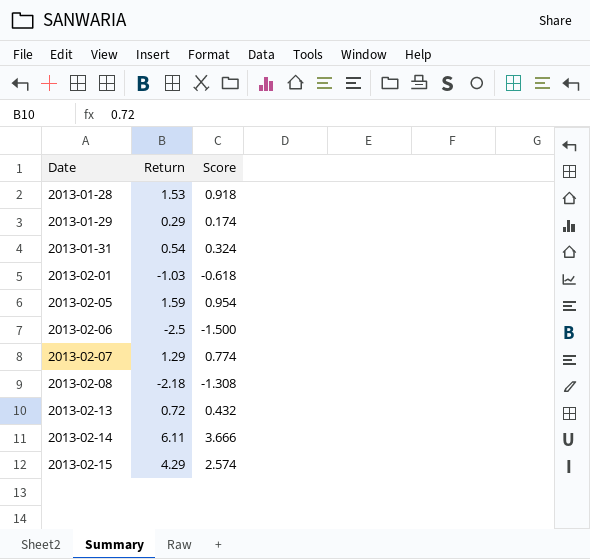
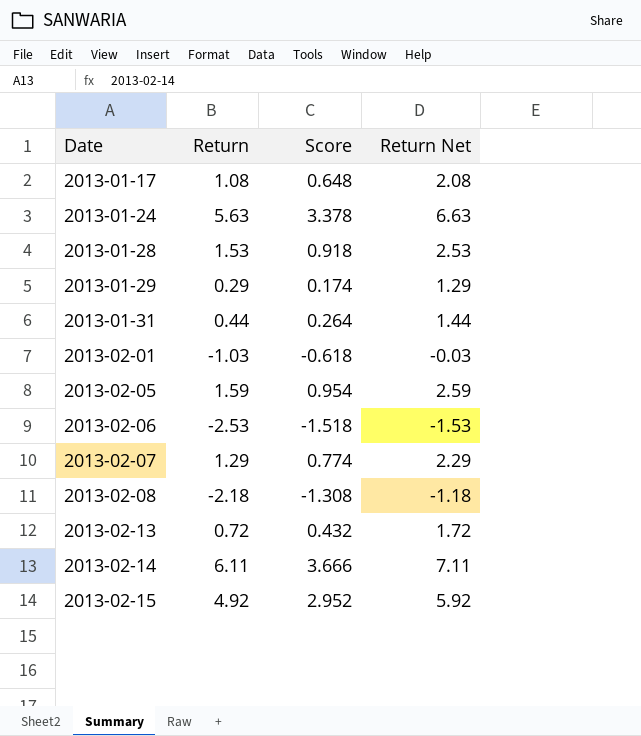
column Return Net | formula: none -> [Return] + 1
row 2013-01-17: none -> 1.08 | 0.648 | 2.08
row 2013-01-24: none -> 5.63 | 3.378 | 6.63
2013-01-31 | Return: 0.54 -> 0.44
2013-01-31 | Score: 0.324 -> 0.264
2013-02-06 | Return: -2.5 -> -2.53
2013-02-06 | Score: -1.500 -> -1.518
2013-02-15 | Return: 4.29 -> 4.92
2013-02-15 | Score: 2.574 -> 2.952

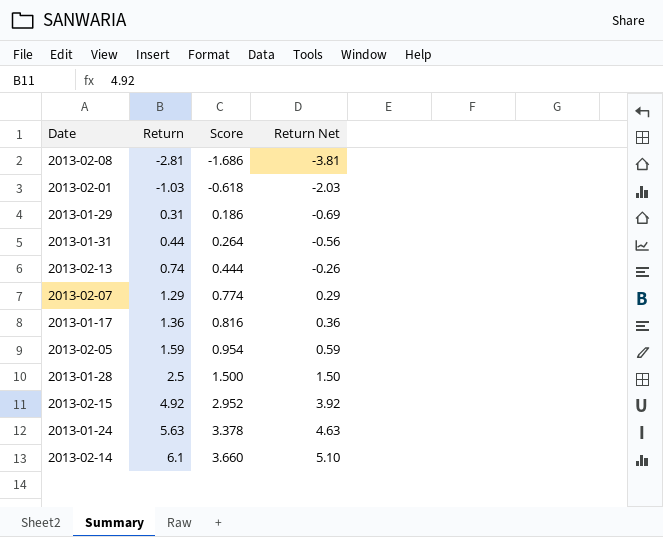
row order: Date ascending -> Return ascending
column Return Net | formula: [Return] + 1 -> [Return] - 1
row 2013-02-06: -2.53 | -1.518 | -1.53 -> none
2013-02-08 | Return: -2.18 -> -2.81
2013-02-08 | Score: -1.308 -> -1.686
2013-01-29 | Return: 0.29 -> 0.31
2013-01-29 | Score: 0.174 -> 0.186
2013-02-13 | Return: 0.72 -> 0.74
2013-02-13 | Score: 0.432 -> 0.444
2013-01-17 | Return: 1.08 -> 1.36
2013-01-17 | Score: 0.648 -> 0.816
2013-01-28 | Return: 1.53 -> 2.5
2013-01-28 | Score: 0.918 -> 1.500
2013-02-14 | Return: 6.11 -> 6.1
2013-02-14 | Score: 3.666 -> 3.660

